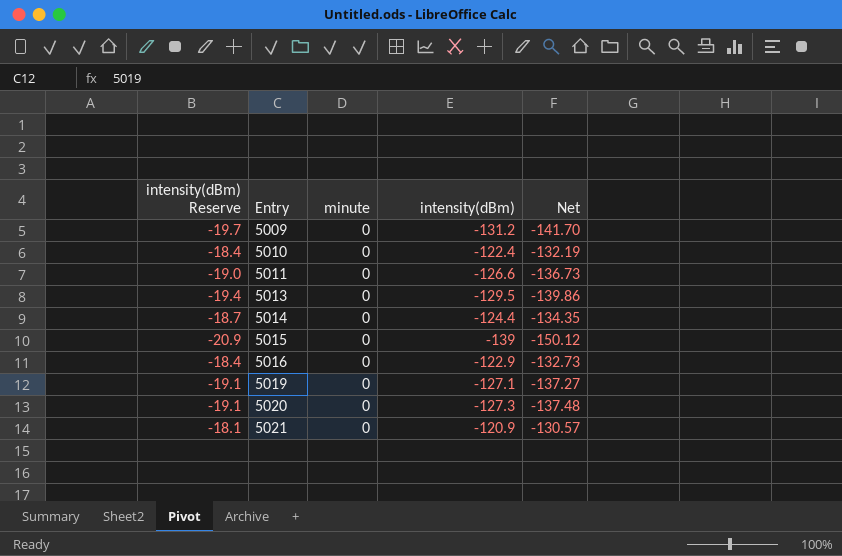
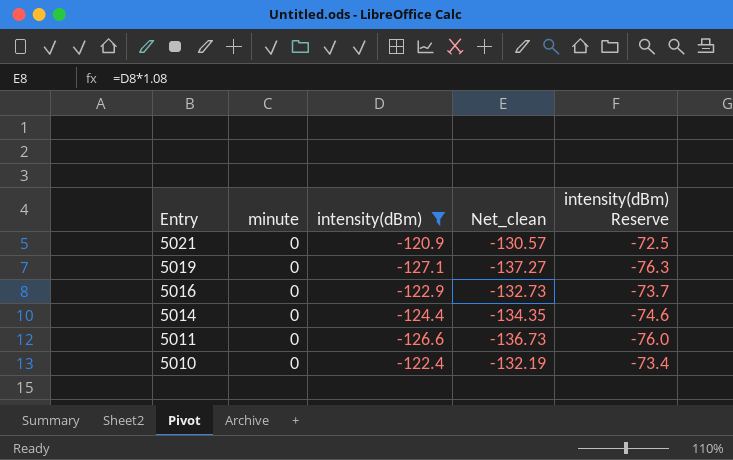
filter: none -> intensity(dBm) >= -127.1
row order: Entry ascending -> Entry descending
column name: Net -> Net_clean
column intensity(dBm) Reserve | formula: [intensity(dBm)] * 0.15 -> [intensity(dBm)] * 0.6
column intensity(dBm) Reserve | position: 1 -> 5

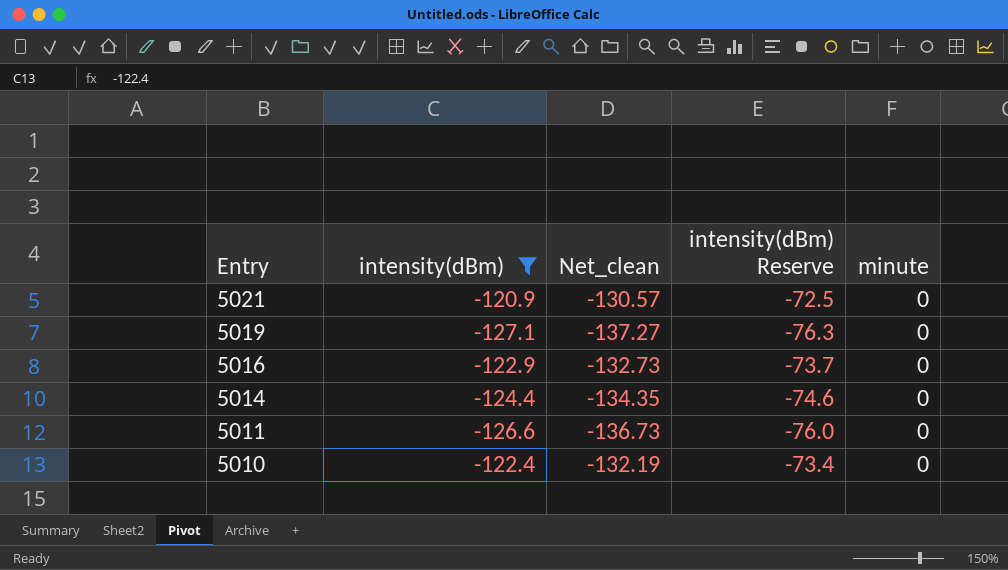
column minute | position: 2 -> 5

